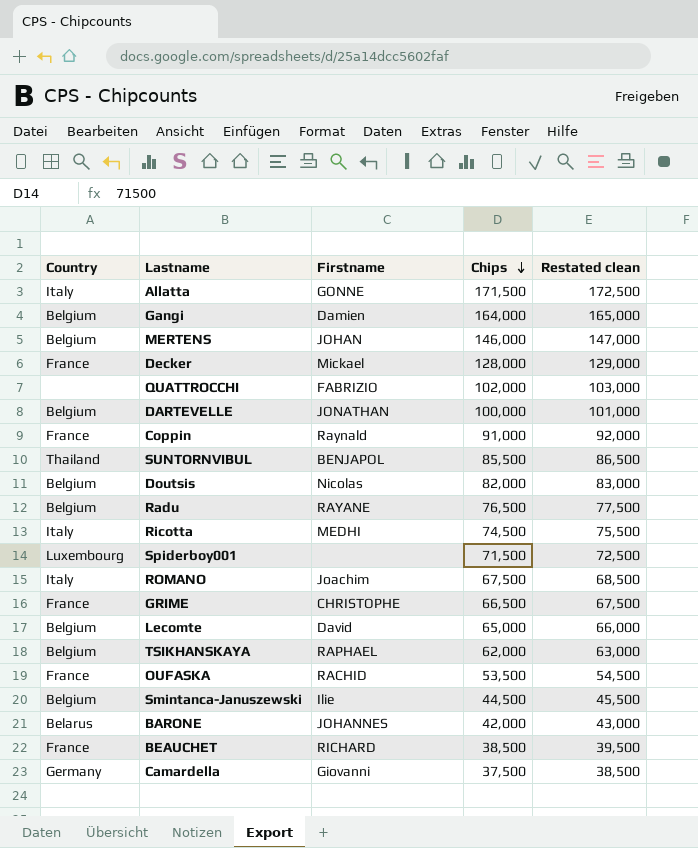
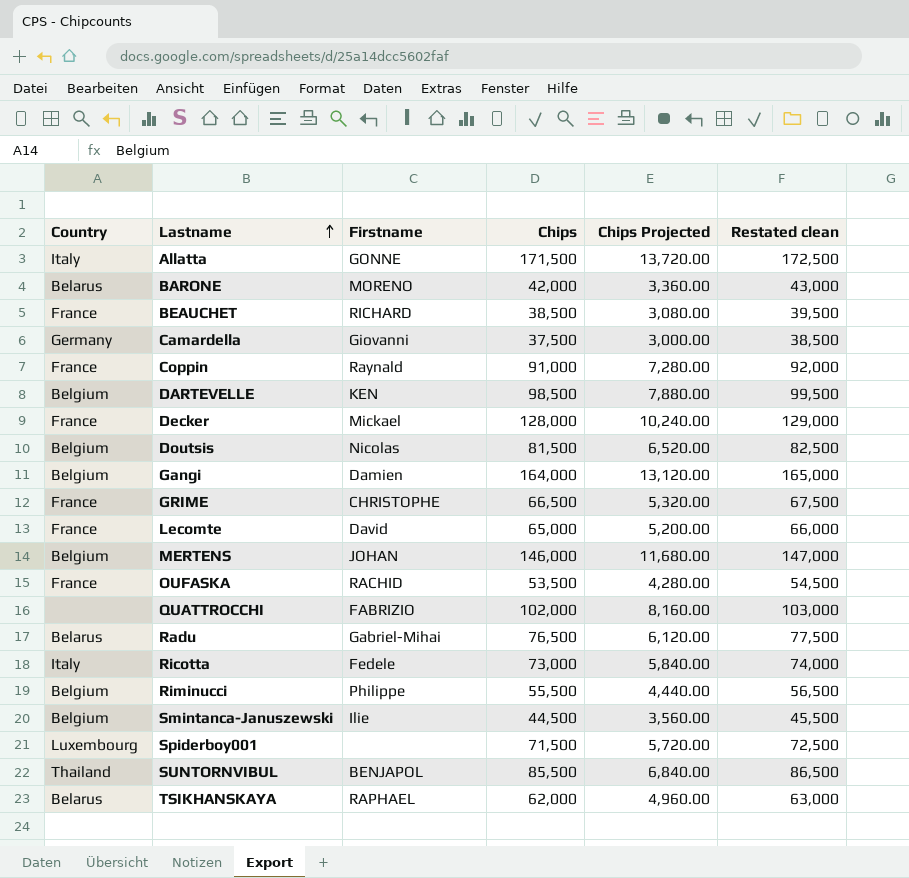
row order: Chips descending -> Lastname ascending
column Chips Projected | formula: none -> [Chips] * 0.08
row ROMANO: Italy | Joachim | 67,500 | 68,500 -> none
BARONE | Firstname: JOHANNES -> MORENO
DARTEVELLE | Firstname: JONATHAN -> KEN
DARTEVELLE | Chips: 100,000 -> 98,500
DARTEVELLE | Restated clean: 101,000 -> 99,500
Doutsis | Chips: 82,000 -> 81,500
Doutsis | Restated clean: 83,000 -> 82,500
Lecomte | Country: Belgium -> France
Radu | Country: Belgium -> Belarus
Radu | Firstname: RAYANE -> Gabriel-Mihai
Ricotta | Firstname: MEDHI -> Fedele
Ricotta | Chips: 74,500 -> 73,000
Ricotta | Restated clean: 75,500 -> 74,000
row Riminucci: none -> Belgium | Philippe | 55,500 | 4,440.00 | 56,500
TSIKHANSKAYA | Country: Belgium -> Belarus

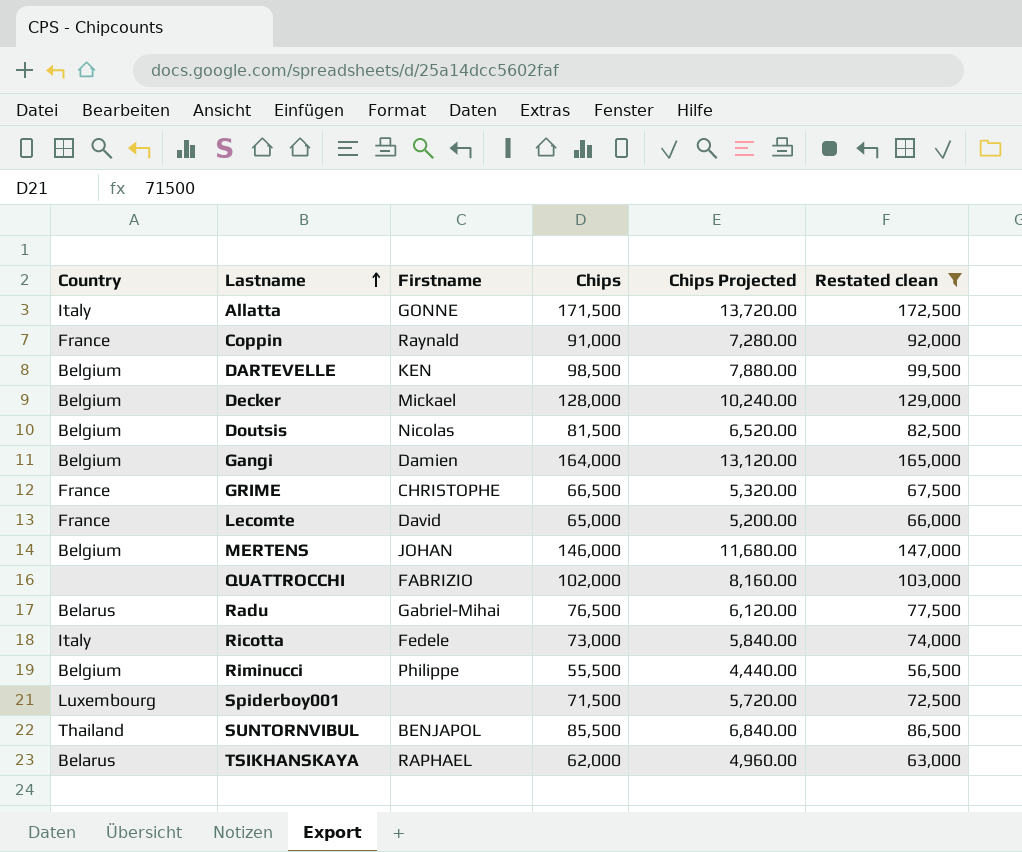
filter: none -> Restated clean >= 56,500
Decker | Country: France -> Belgium

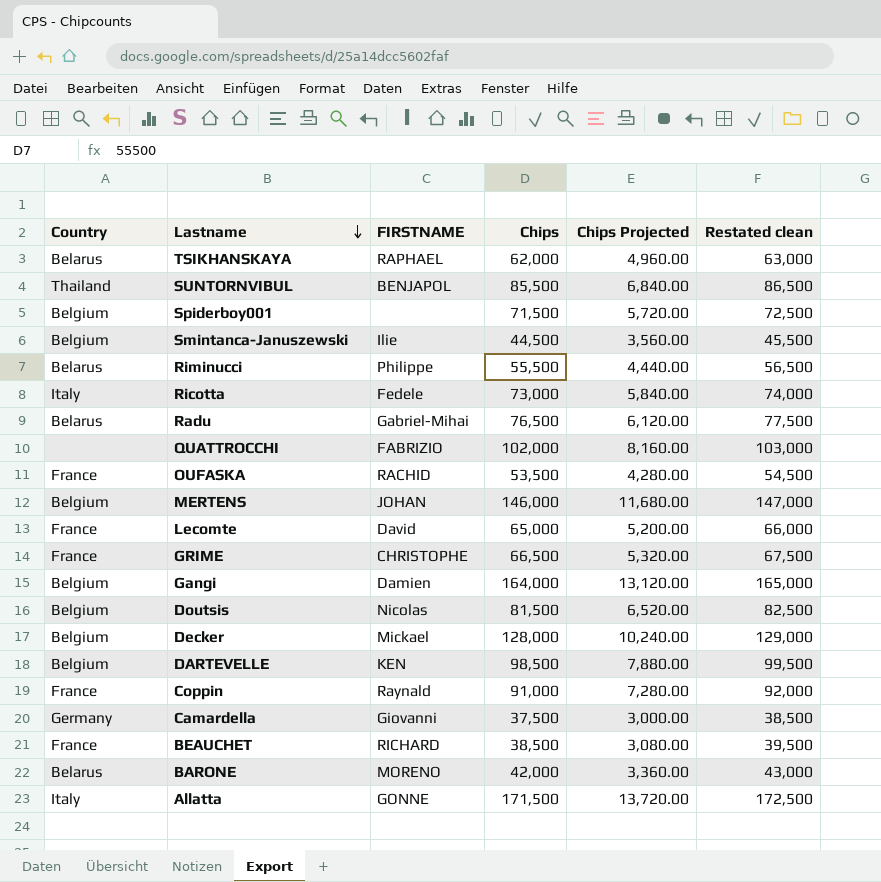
filter: Restated clean >= 56,500 -> none
row order: Lastname ascending -> Lastname descending
column name: Firstname -> FIRSTNAME
Spiderboy001 | Country: Luxembourg -> Belgium
Riminucci | Country: Belgium -> Belarus

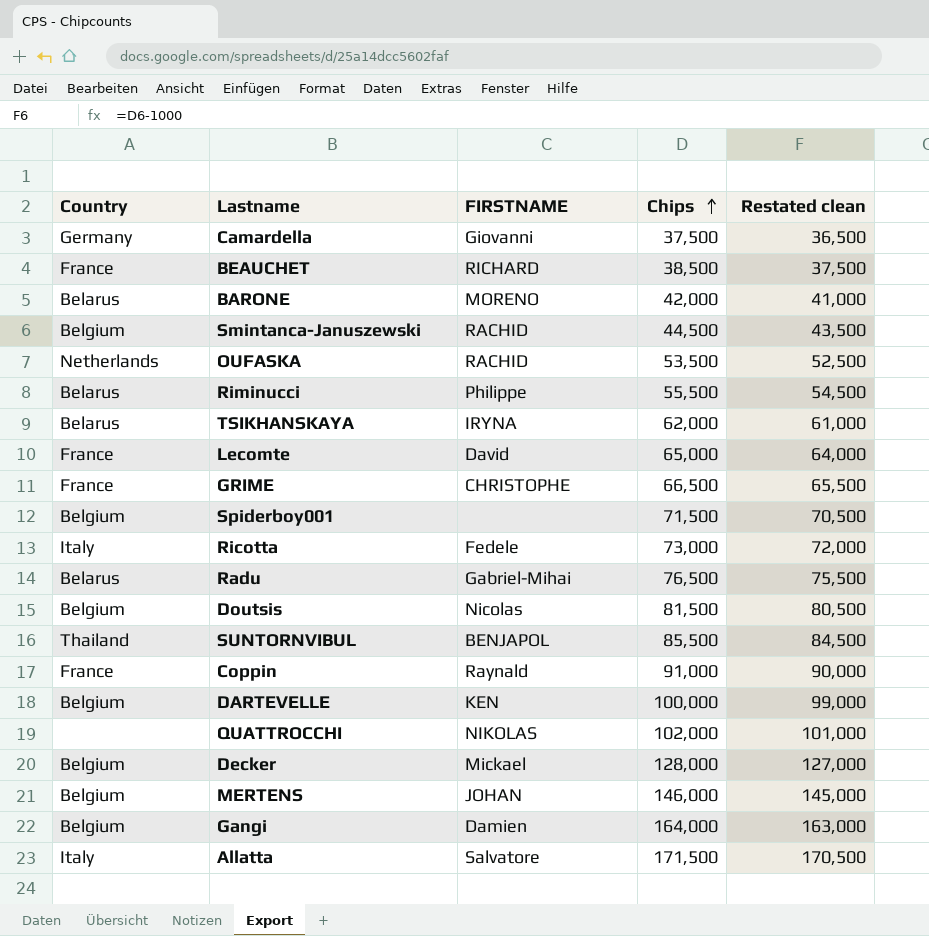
row order: Lastname descending -> Chips ascending
column Chips Projected | formula: [Chips] * 0.08 -> none
column Restated clean | formula: [Chips] + 1000 -> [Chips] - 1000
Smintanca-Januszewski | FIRSTNAME: Ilie -> RACHID
OUFASKA | Country: France -> Netherlands
TSIKHANSKAYA | FIRSTNAME: RAPHAEL -> IRYNA
DARTEVELLE | Chips: 98,500 -> 100,000
QUATTROCCHI | FIRSTNAME: FABRIZIO -> NIKOLAS
Allatta | FIRSTNAME: GONNE -> Salvatore

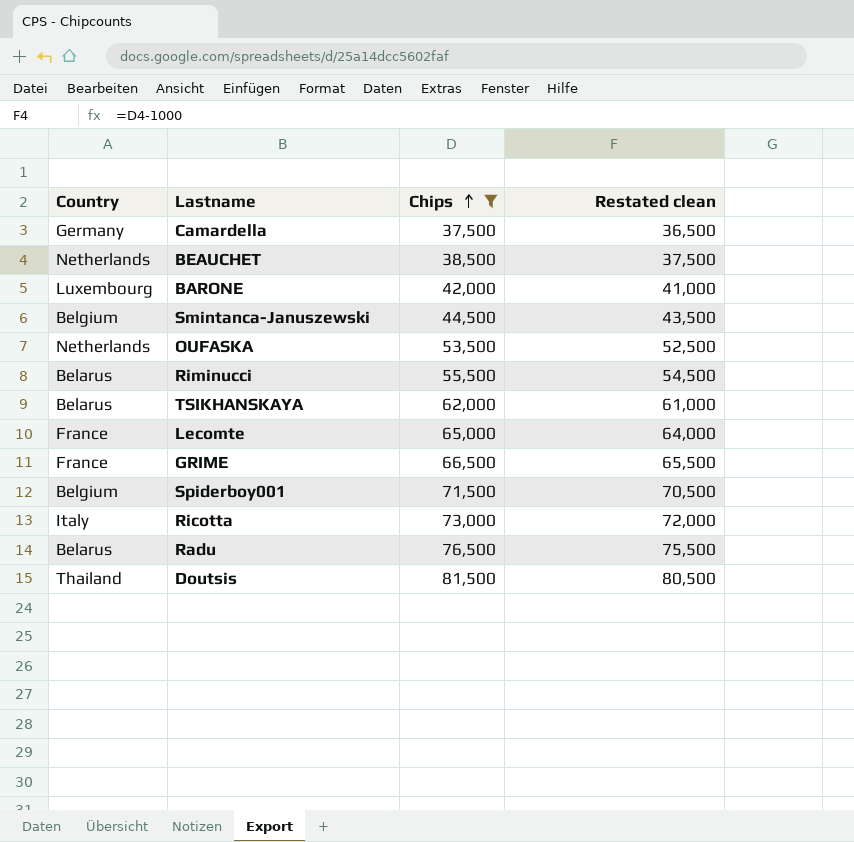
filter: none -> Chips <= 81,500
column FIRSTNAME | position: 3 -> none
BEAUCHET | Country: France -> Netherlands
BARONE | Country: Belarus -> Luxembourg
Doutsis | Country: Belgium -> Thailand

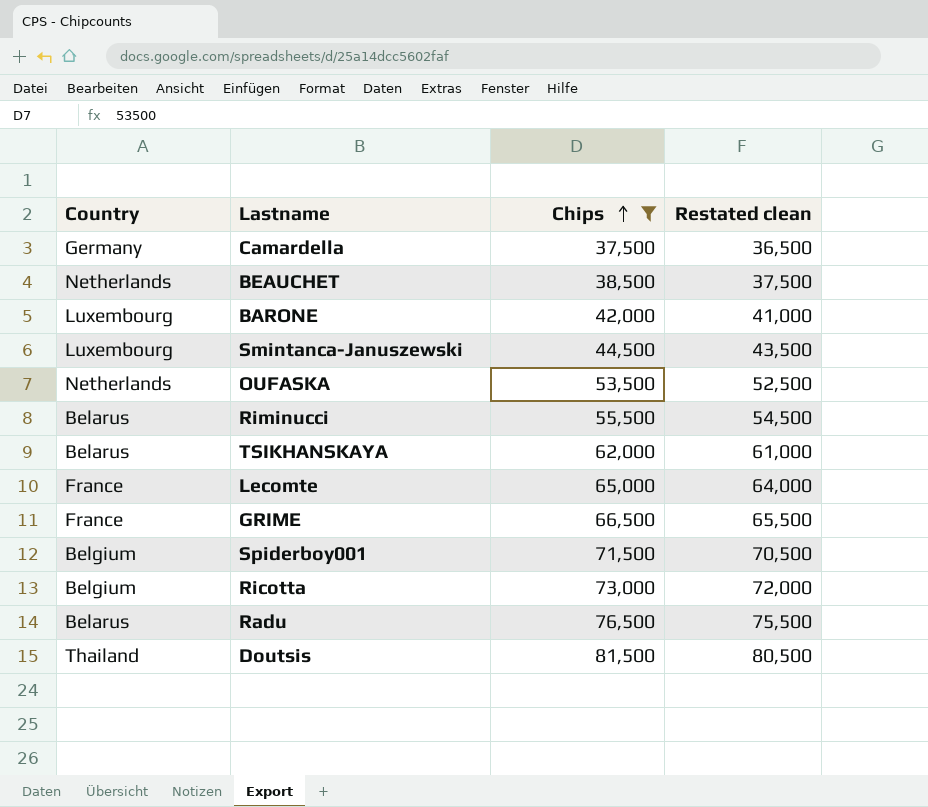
Smintanca-Januszewski | Country: Belgium -> Luxembourg
Ricotta | Country: Italy -> Belgium

